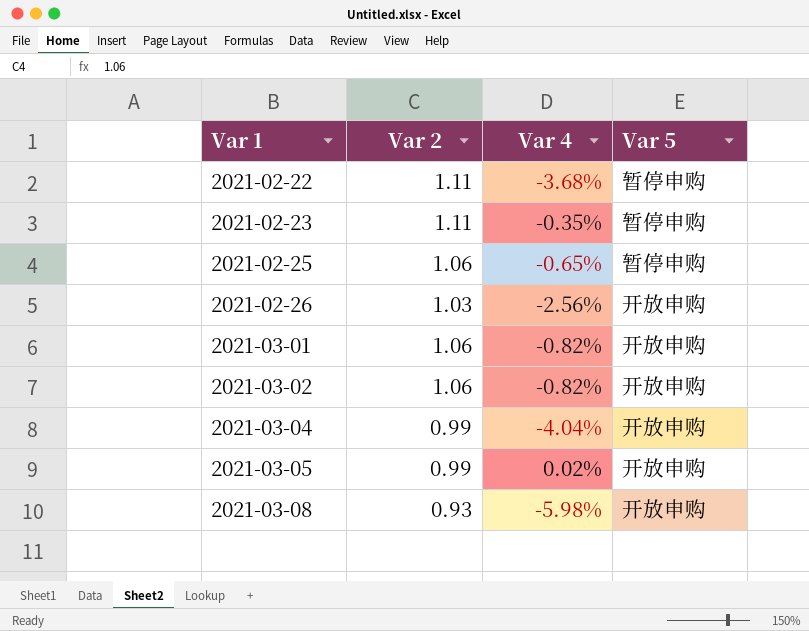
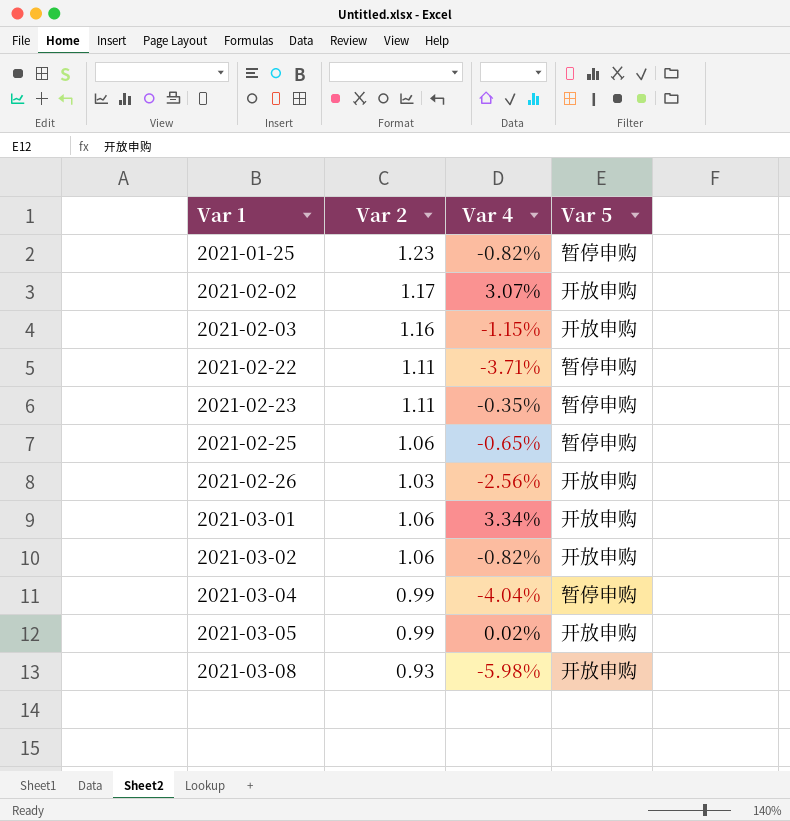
row 2021-01-25: none -> 1.23 | -0.82% | 暂停申购
row 2021-02-02: none -> 1.17 | 3.07% | 开放申购
row 2021-02-03: none -> 1.16 | -1.15% | 开放申购
2021-02-22 | Var 4: -3.68% -> -3.71%
2021-03-01 | Var 4: -0.82% -> 3.34%
2021-03-04 | Var 5: 开放申购 -> 暂停申购

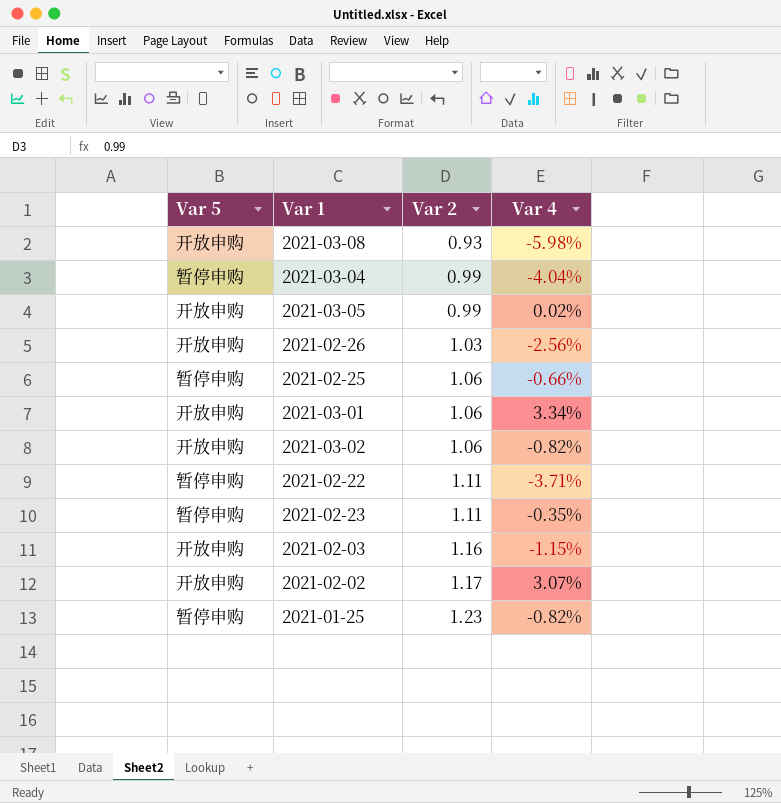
row order: Var 1 ascending -> Var 2 ascending
column Var 5 | position: 4 -> 1
2021-02-25 | Var 4: -0.65% -> -0.66%

